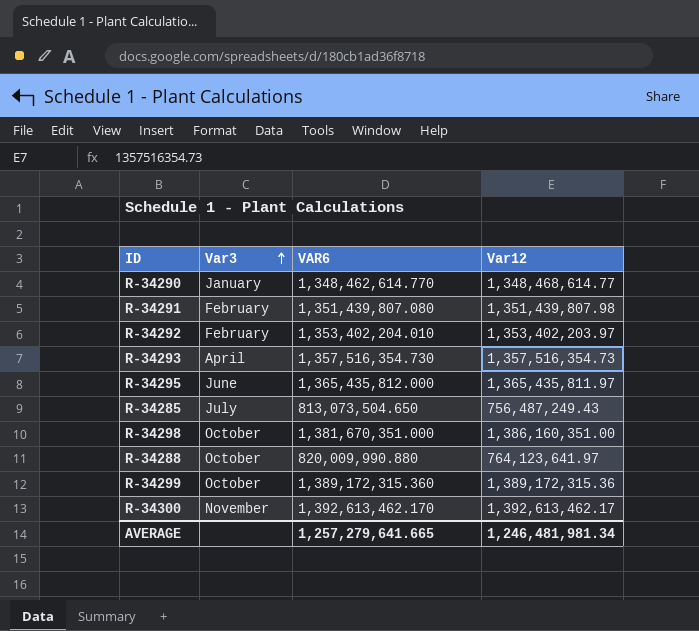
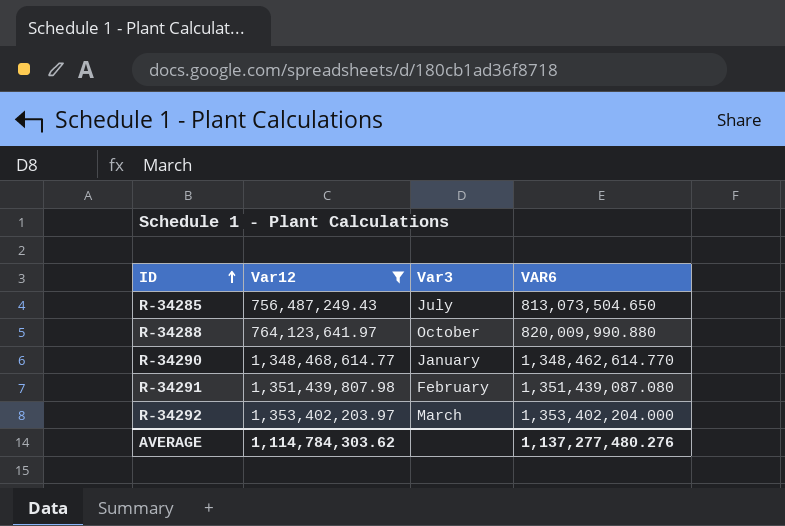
filter: none -> Var12 <= 1,353,402,203.97
row order: Var3 ascending -> ID ascending
column Var12 | position: 4 -> 2
R-34291 | VAR6: 1,351,439,807.080 -> 1,351,439,087.080
R-34292 | Var3: February -> March
R-34292 | VAR6: 1,353,402,204.010 -> 1,353,402,204.000
AVERAGE | Var12: 1,246,481,981.34 -> 1,114,784,303.62
AVERAGE | VAR6: 1,257,279,641.665 -> 1,137,277,480.276

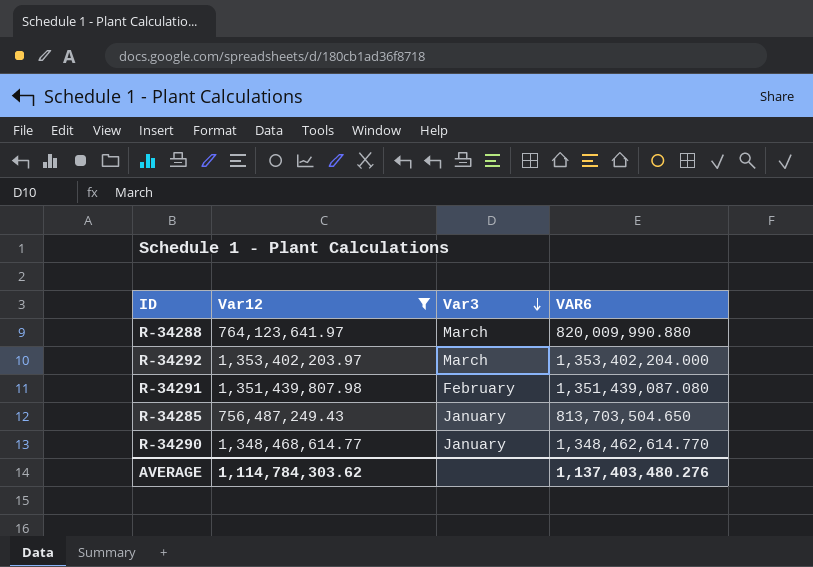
row order: ID ascending -> Var3 descending
R-34288 | Var3: October -> March
R-34285 | Var3: July -> January
R-34285 | VAR6: 813,073,504.650 -> 813,703,504.650
AVERAGE | VAR6: 1,137,277,480.276 -> 1,137,403,480.276

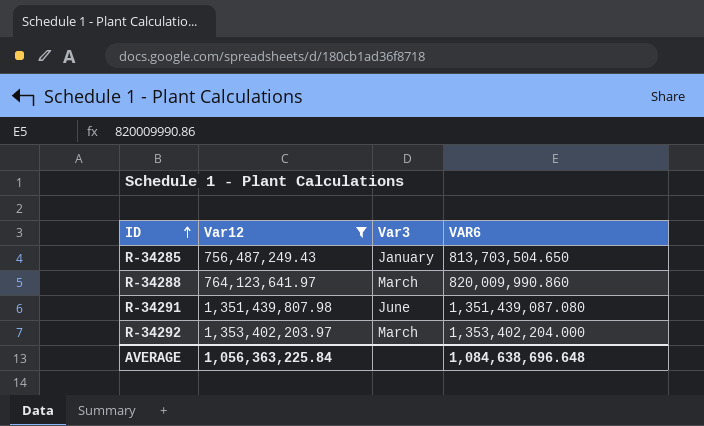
row order: Var3 descending -> ID ascending
row R-34290: 1,348,468,614.77 | January | 1,348,462,614.770 -> none
R-34288 | VAR6: 820,009,990.880 -> 820,009,990.860
R-34291 | Var3: February -> June
AVERAGE | Var12: 1,114,784,303.62 -> 1,056,363,225.84
AVERAGE | VAR6: 1,137,403,480.276 -> 1,084,638,696.648

